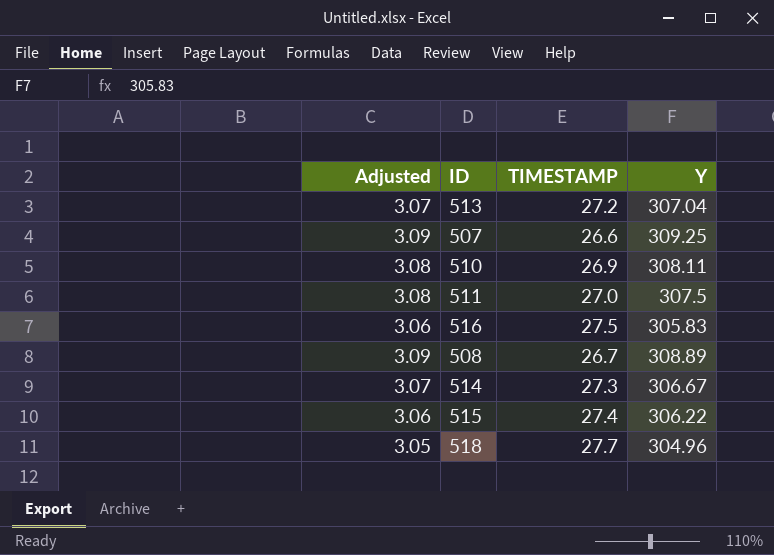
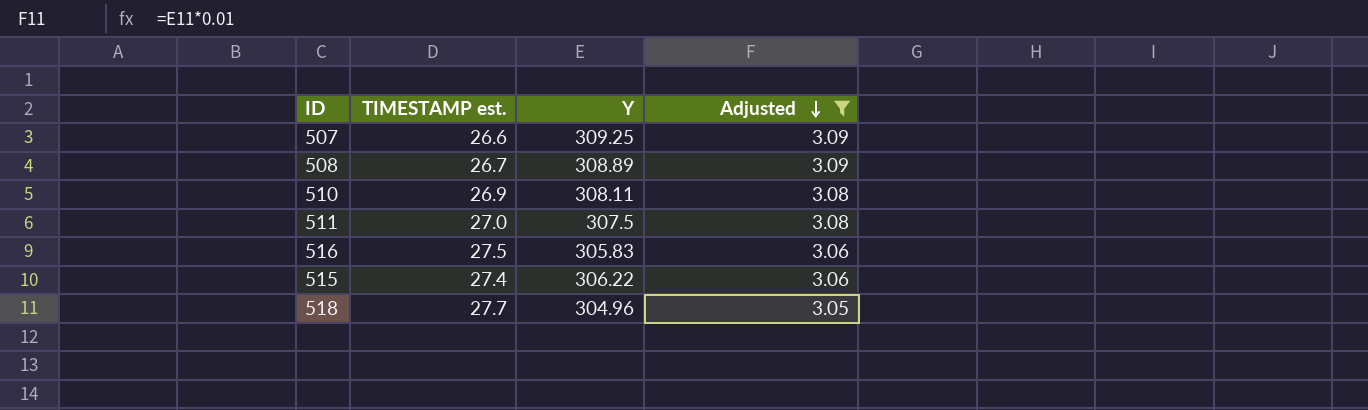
filter: none -> Adjusted != 3.07
row order: none -> Adjusted descending
column name: TIMESTAMP -> TIMESTAMP est.
column Adjusted | position: 1 -> 4

